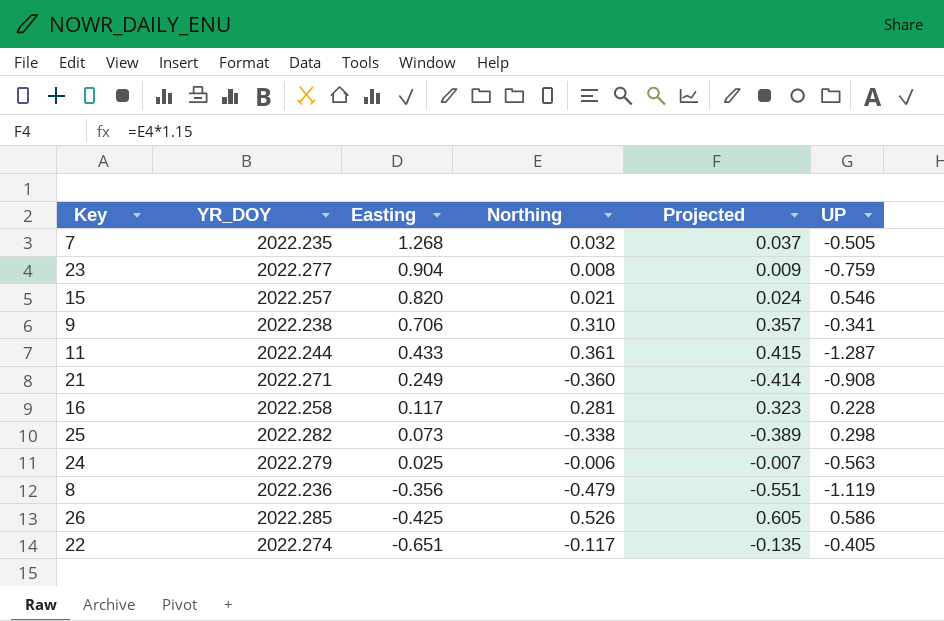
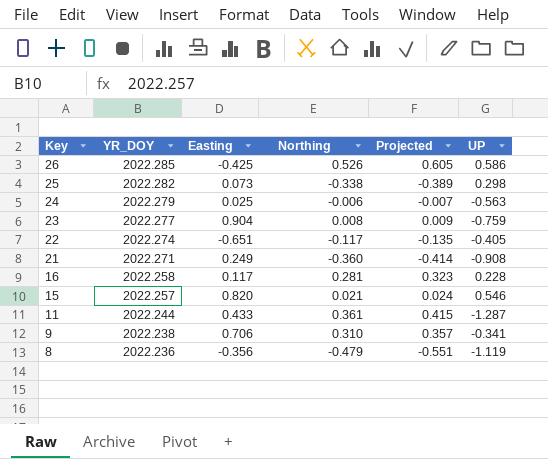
row order: Easting descending -> Key descending
row 7: 2022.235 | 1.268 | 0.032 | 0.037 | -0.505 -> none

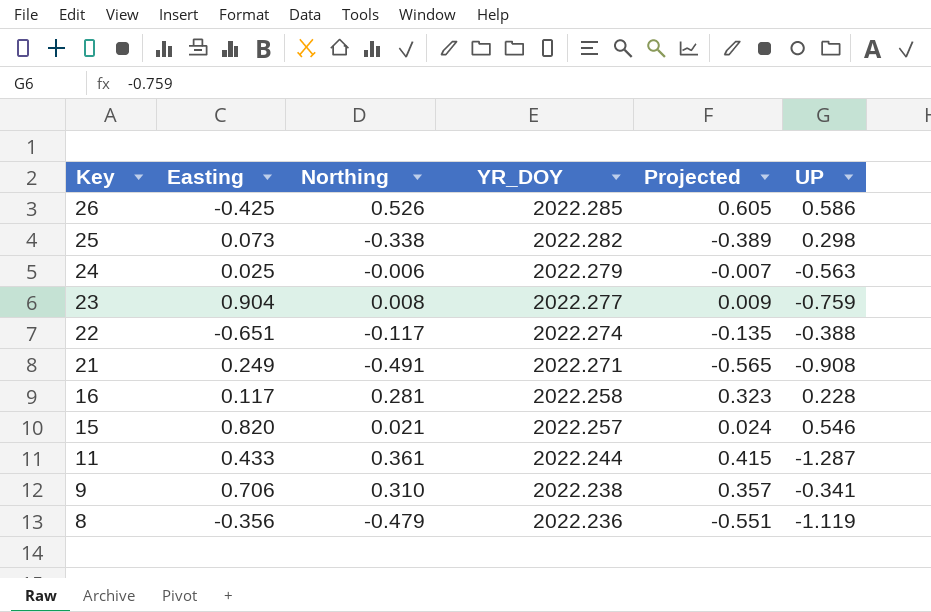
column YR_DOY | position: 2 -> 4
22 | UP: -0.405 -> -0.388
21 | Northing: -0.360 -> -0.491
21 | Projected: -0.414 -> -0.565

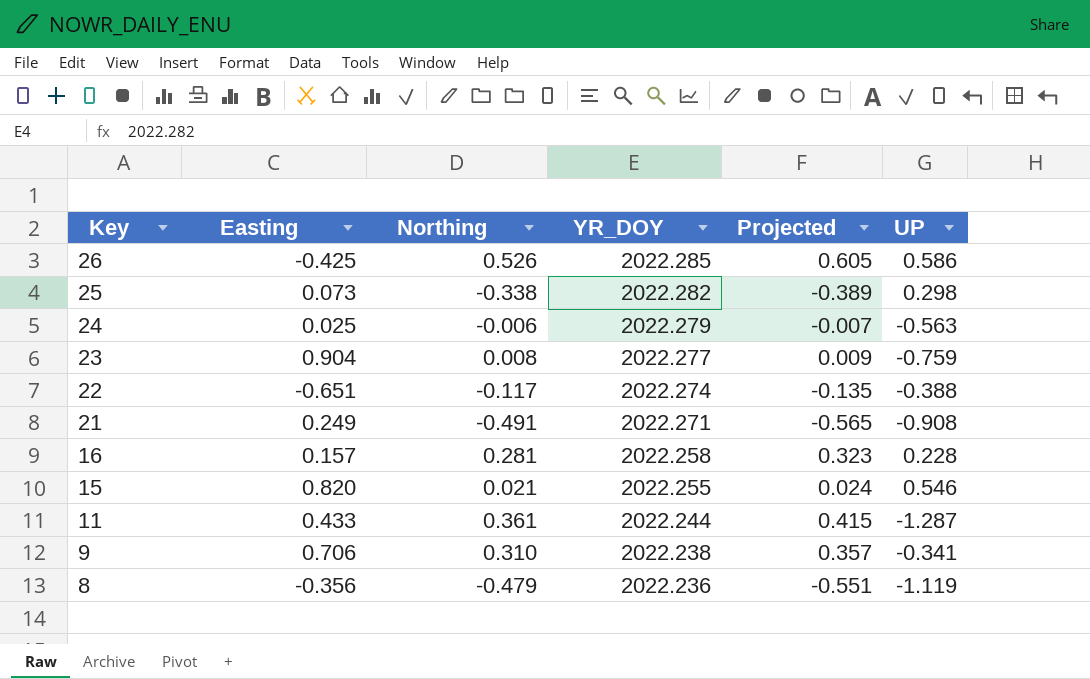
16 | Easting: 0.117 -> 0.157
15 | YR_DOY: 2022.257 -> 2022.255

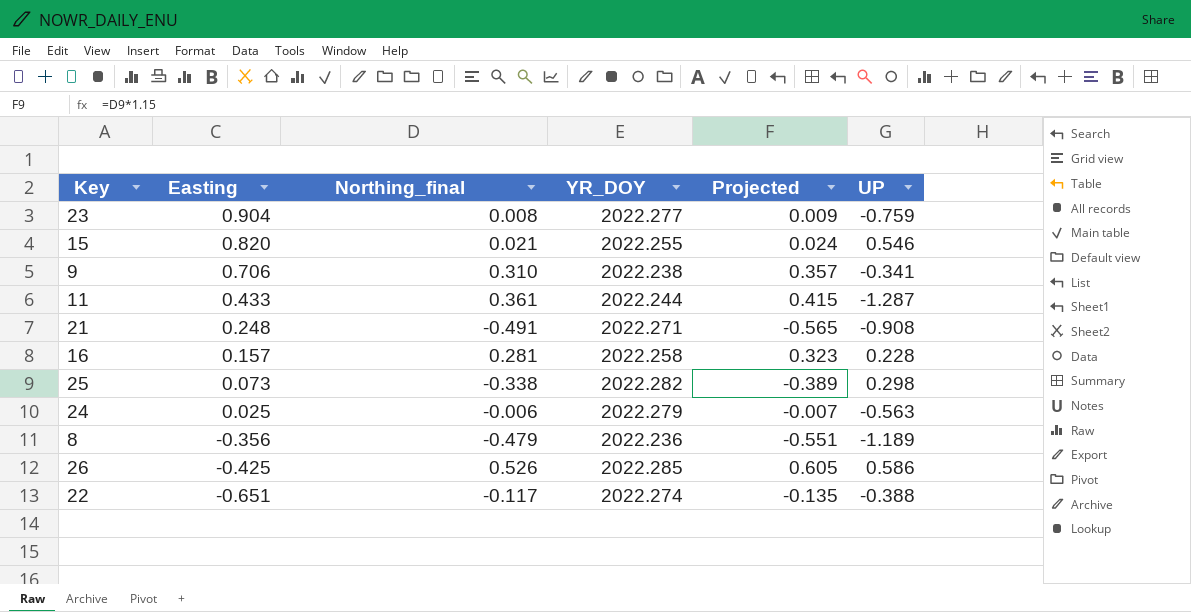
row order: Key descending -> Easting descending
column name: Northing -> Northing_final
21 | Easting: 0.249 -> 0.248
8 | UP: -1.119 -> -1.189

